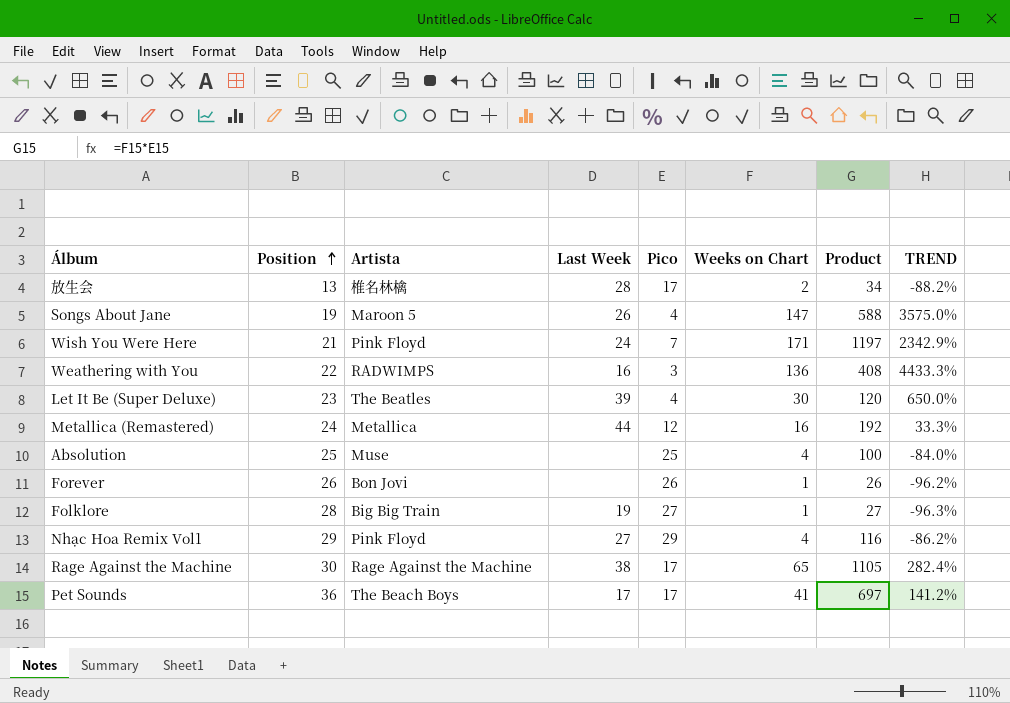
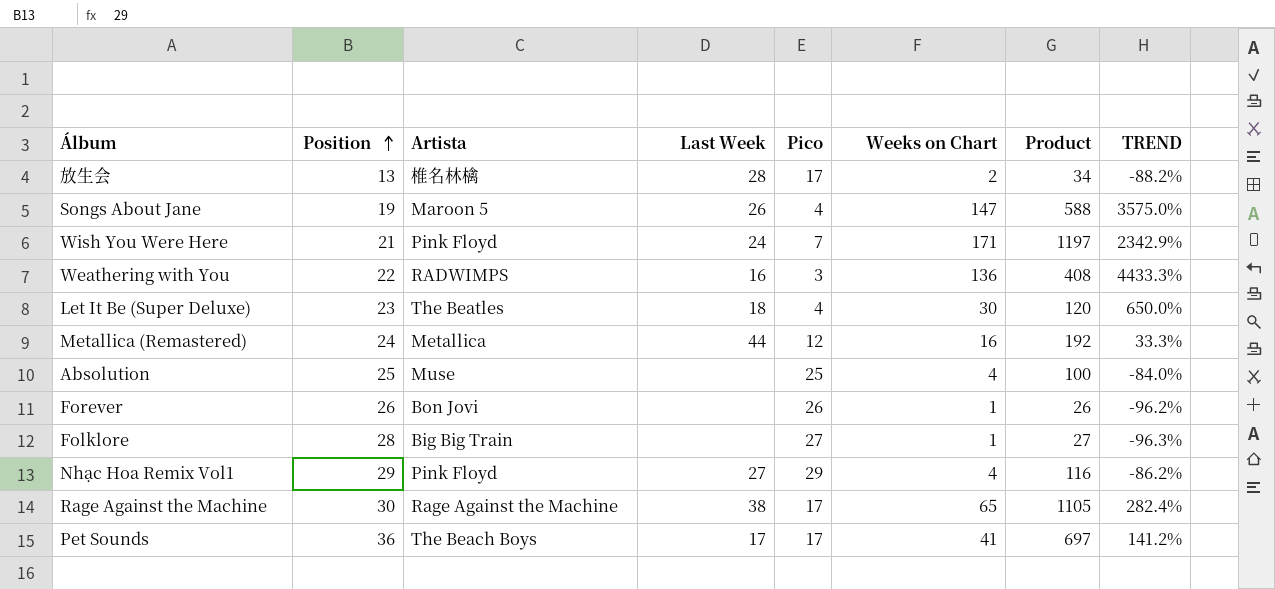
Let It Be (Super Deluxe) | Last Week: 39 -> 18
Folklore | Last Week: 19 -> none

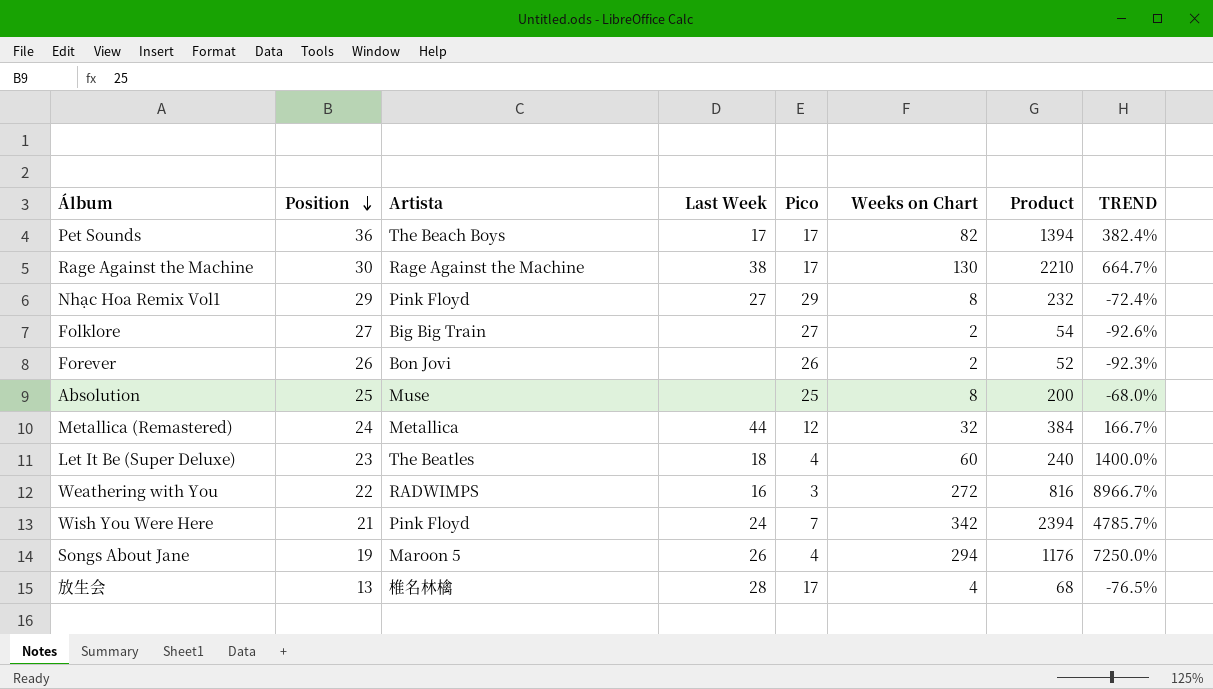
row order: Position ascending -> Position descending
Pet Sounds | Weeks on Chart: 41 -> 82
Pet Sounds | Product: 697 -> 1394
Pet Sounds | TREND: 141.2% -> 382.4%
Rage Against the Machine | Weeks on Chart: 65 -> 130
Rage Against the Machine | Product: 1105 -> 2210
Rage Against the Machine | TREND: 282.4% -> 664.7%
Nhạc Hoa Remix Vol1 | Weeks on Chart: 4 -> 8
Nhạc Hoa Remix Vol1 | Product: 116 -> 232
Nhạc Hoa Remix Vol1 | TREND: -86.2% -> -72.4%
Folklore | Position: 28 -> 27
Folklore | Weeks on Chart: 1 -> 2
Folklore | Product: 27 -> 54
Folklore | TREND: -96.3% -> -92.6%
Forever | Weeks on Chart: 1 -> 2
Forever | Product: 26 -> 52
Forever | TREND: -96.2% -> -92.3%
Absolution | Weeks on Chart: 4 -> 8
Absolution | Product: 100 -> 200
Absolution | TREND: -84.0% -> -68.0%
Metallica (Remastered) | Weeks on Chart: 16 -> 32
Metallica (Remastered) | Product: 192 -> 384
Metallica (Remastered) | TREND: 33.3% -> 166.7%
Let It Be (Super Deluxe) | Weeks on Chart: 30 -> 60
Let It Be (Super Deluxe) | Product: 120 -> 240
Let It Be (Super Deluxe) | TREND: 650.0% -> 1400.0%
Weathering with You | Weeks on Chart: 136 -> 272
Weathering with You | Product: 408 -> 816
Weathering with You | TREND: 4433.3% -> 8966.7%
Wish You Were Here | Weeks on Chart: 171 -> 342
Wish You Were Here | Product: 1197 -> 2394
Wish You Were Here | TREND: 2342.9% -> 4785.7%
Songs About Jane | Weeks on Chart: 147 -> 294
Songs About Jane | Product: 588 -> 1176
Songs About Jane | TREND: 3575.0% -> 7250.0%
放生会 | Weeks on Chart: 2 -> 4
放生会 | Product: 34 -> 68
放生会 | TREND: -88.2% -> -76.5%

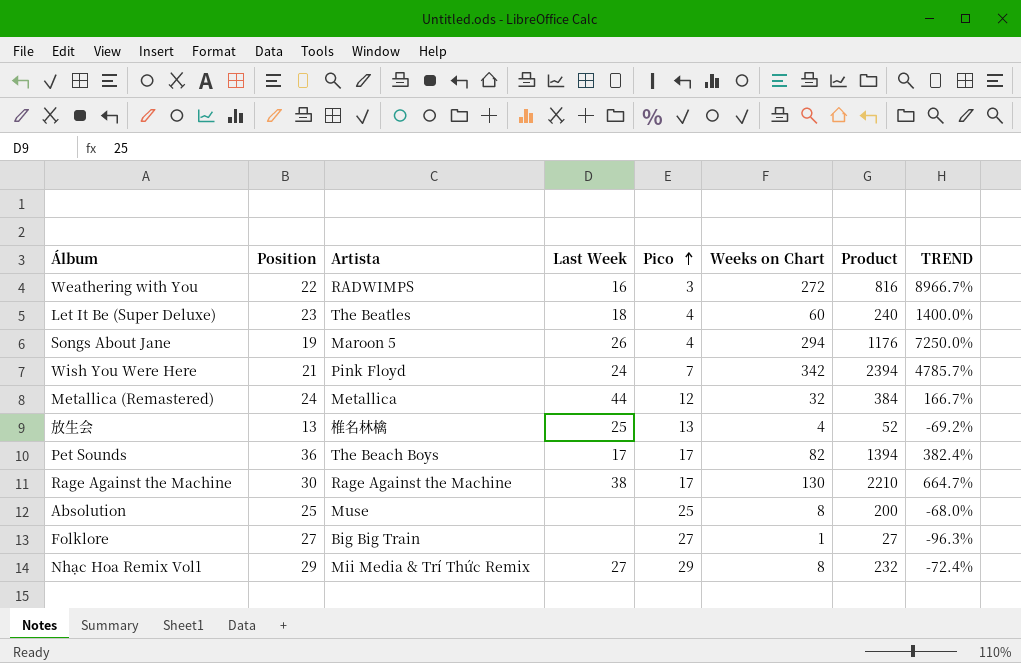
row order: Position descending -> Pico ascending
row Forever: 26 | Bon Jovi | none | 26 | 2 | 52 | -92.3% -> none
放生会 | Last Week: 28 -> 25
放生会 | Pico: 17 -> 13
放生会 | Product: 68 -> 52
放生会 | TREND: -76.5% -> -69.2%
Folklore | Weeks on Chart: 2 -> 1
Folklore | Product: 54 -> 27
Folklore | TREND: -92.6% -> -96.3%
Nhạc Hoa Remix Vol1 | Artista: Pink Floyd -> Mii Media & Trí Thức Remix

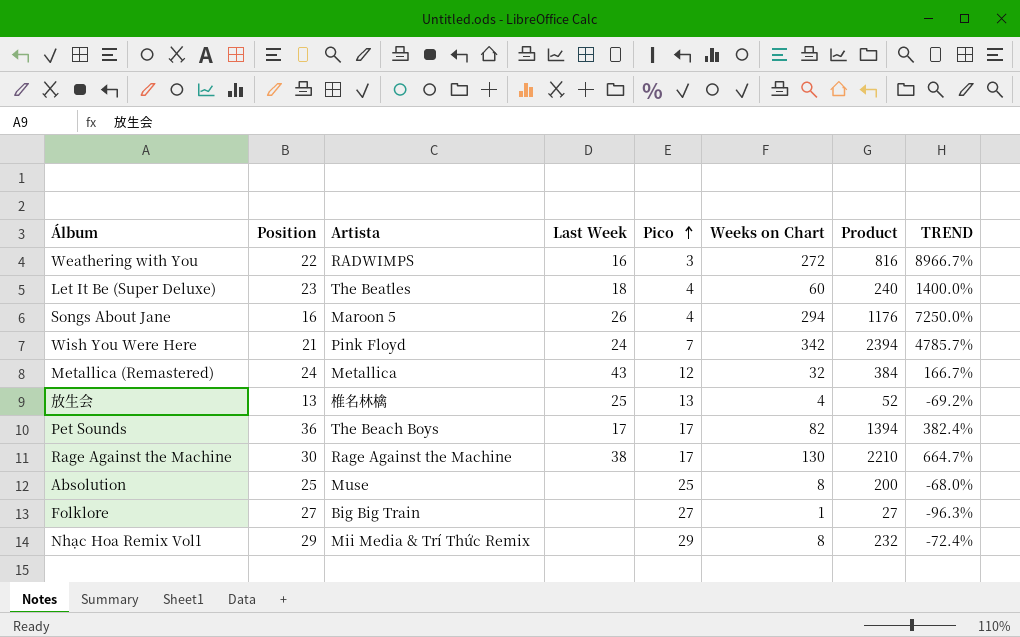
Songs About Jane | Position: 19 -> 16
Metallica (Remastered) | Last Week: 44 -> 43
Nhạc Hoa Remix Vol1 | Last Week: 27 -> none

